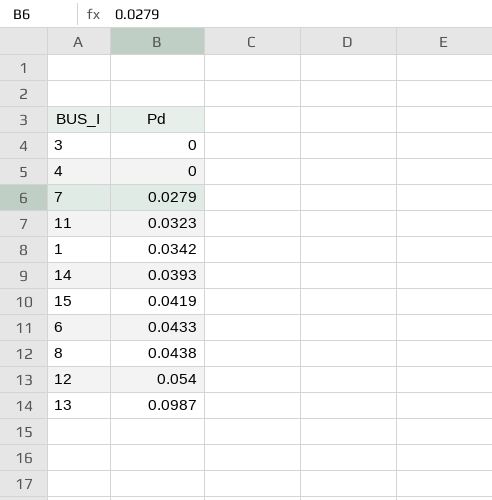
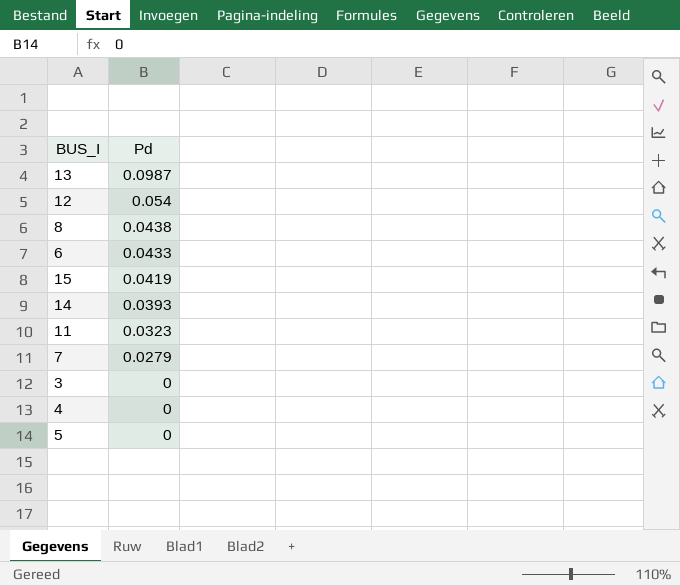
row order: Pd ascending -> Pd descending
row 1: 0.0342 -> none
row 5: none -> 0

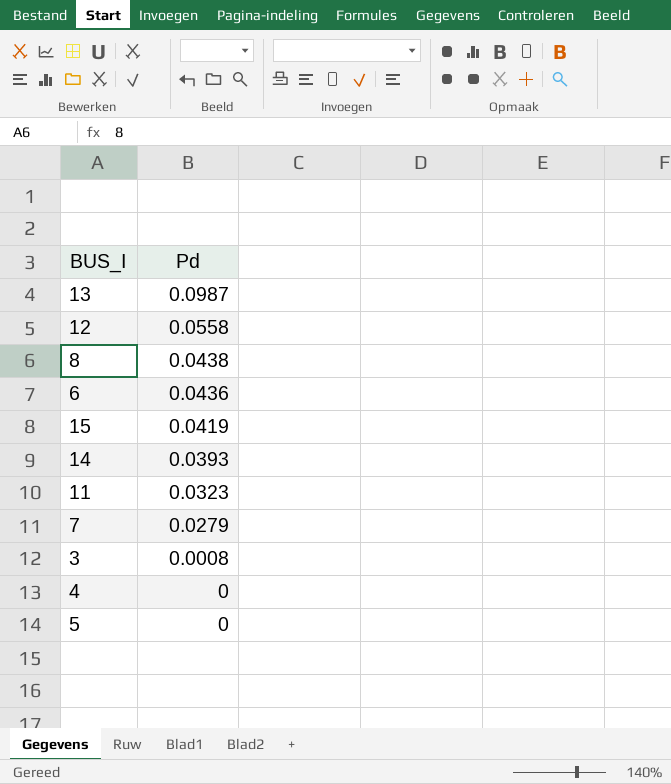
12 | Pd: 0.054 -> 0.0558
6 | Pd: 0.0433 -> 0.0436
3 | Pd: 0 -> 0.0008

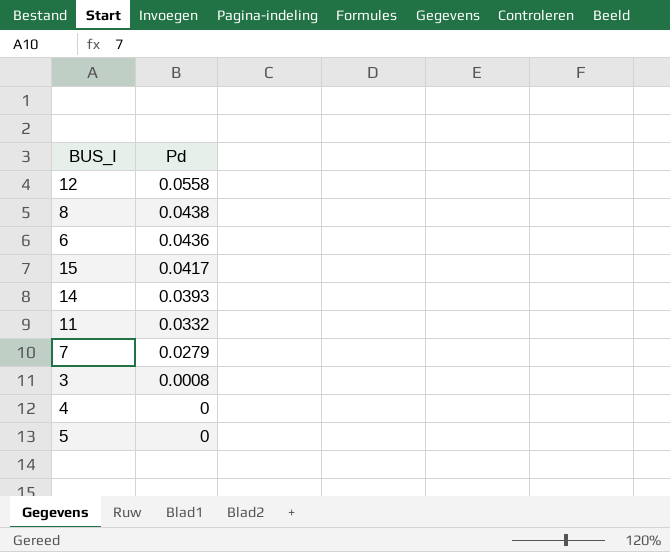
row 13: 0.0987 -> none
15 | Pd: 0.0419 -> 0.0417
11 | Pd: 0.0323 -> 0.0332

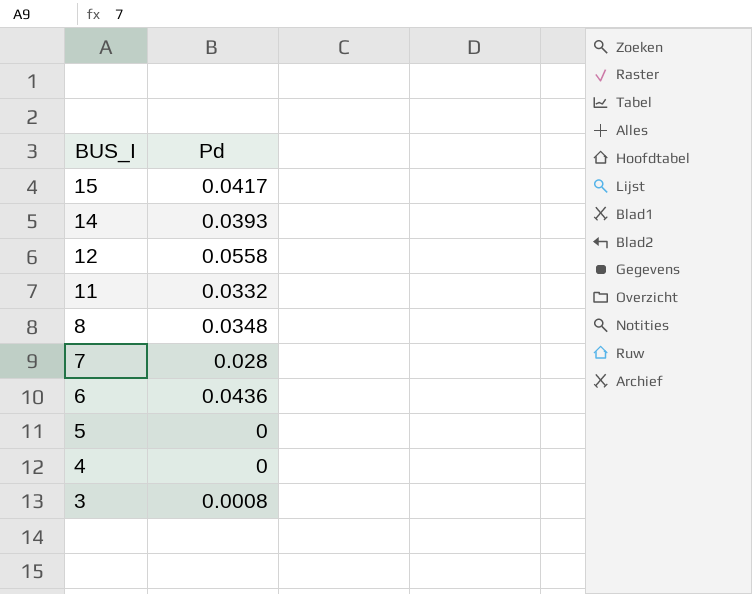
row order: Pd descending -> BUS_I descending
8 | Pd: 0.0438 -> 0.0348
7 | Pd: 0.0279 -> 0.028

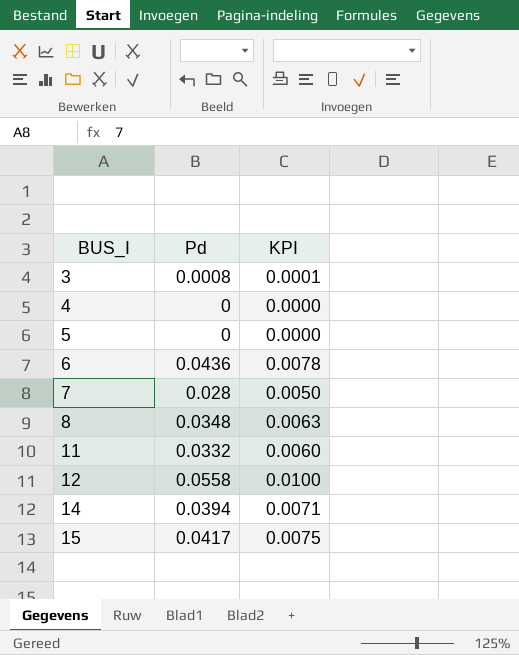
row order: BUS_I descending -> BUS_I ascending
column KPI | formula: none -> [Pd] * 0.18
14 | Pd: 0.0393 -> 0.0394

